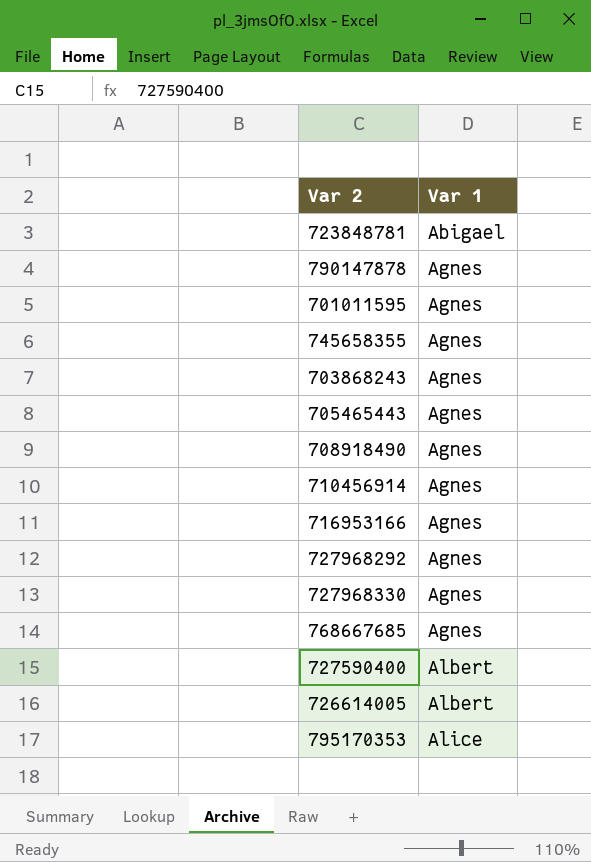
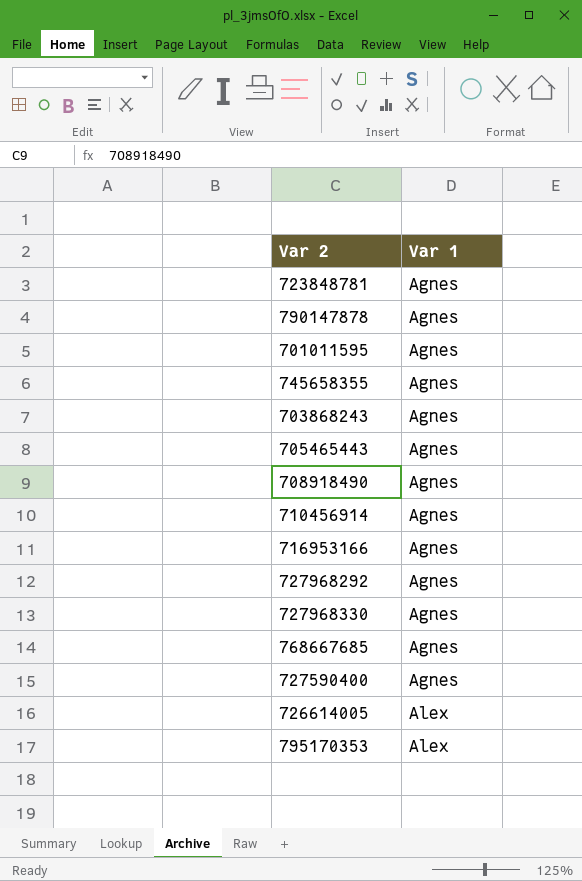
723848781 | Var 1: Abigael -> Agnes
727590400 | Var 1: Albert -> Agnes
726614005 | Var 1: Albert -> Alex
795170353 | Var 1: Alice -> Alex

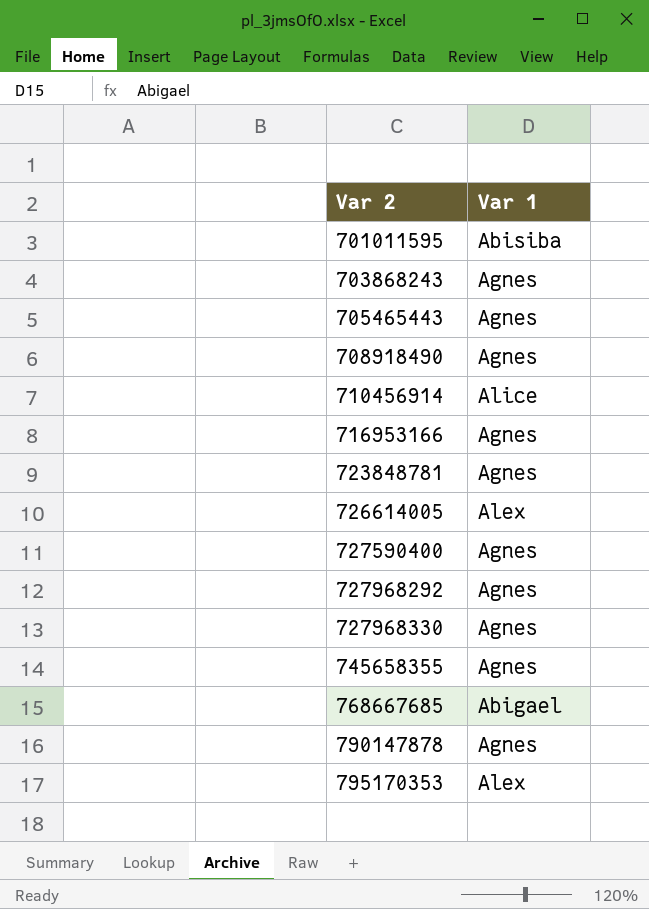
row order: Var 1 ascending -> Var 2 ascending
701011595 | Var 1: Agnes -> Abisiba
710456914 | Var 1: Agnes -> Alice
768667685 | Var 1: Agnes -> Abigael

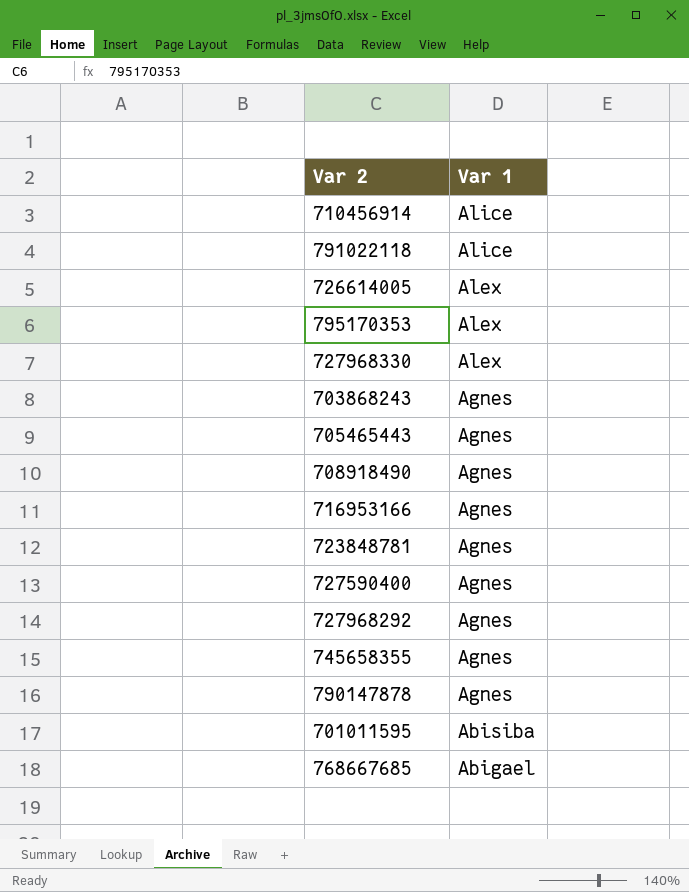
row order: Var 2 ascending -> Var 1 descending
row 791022118: none -> Alice
727968330 | Var 1: Agnes -> Alex

